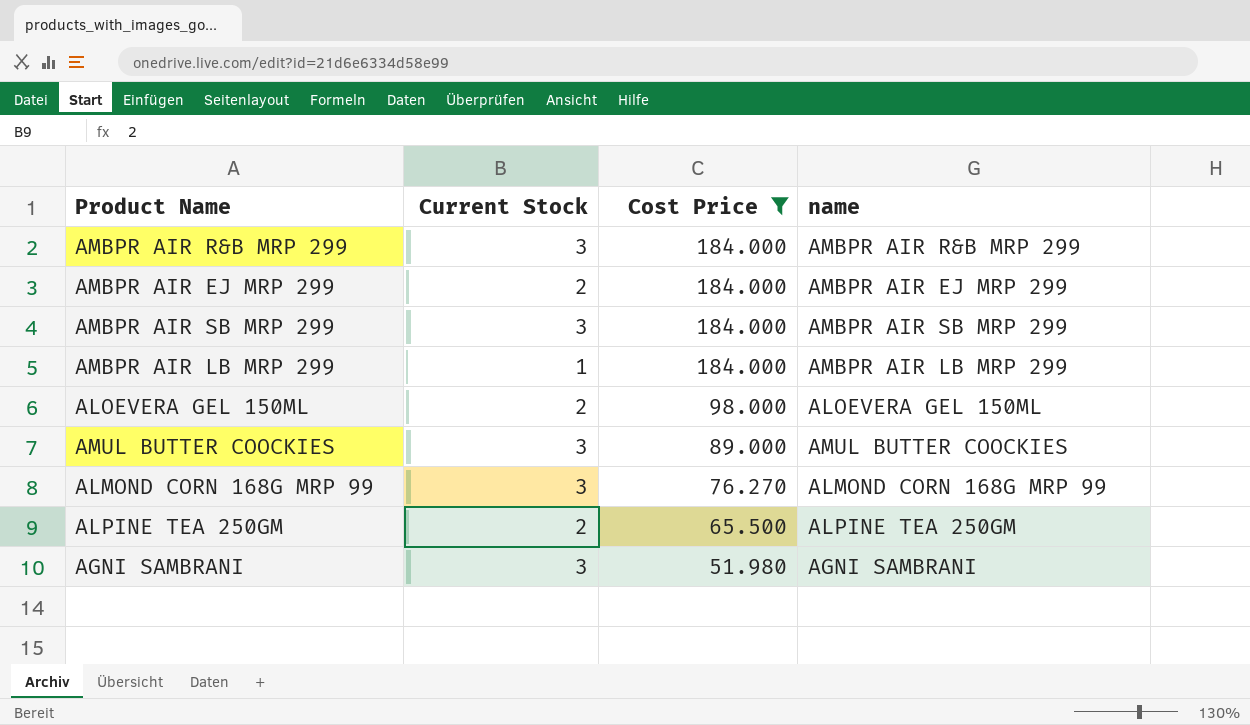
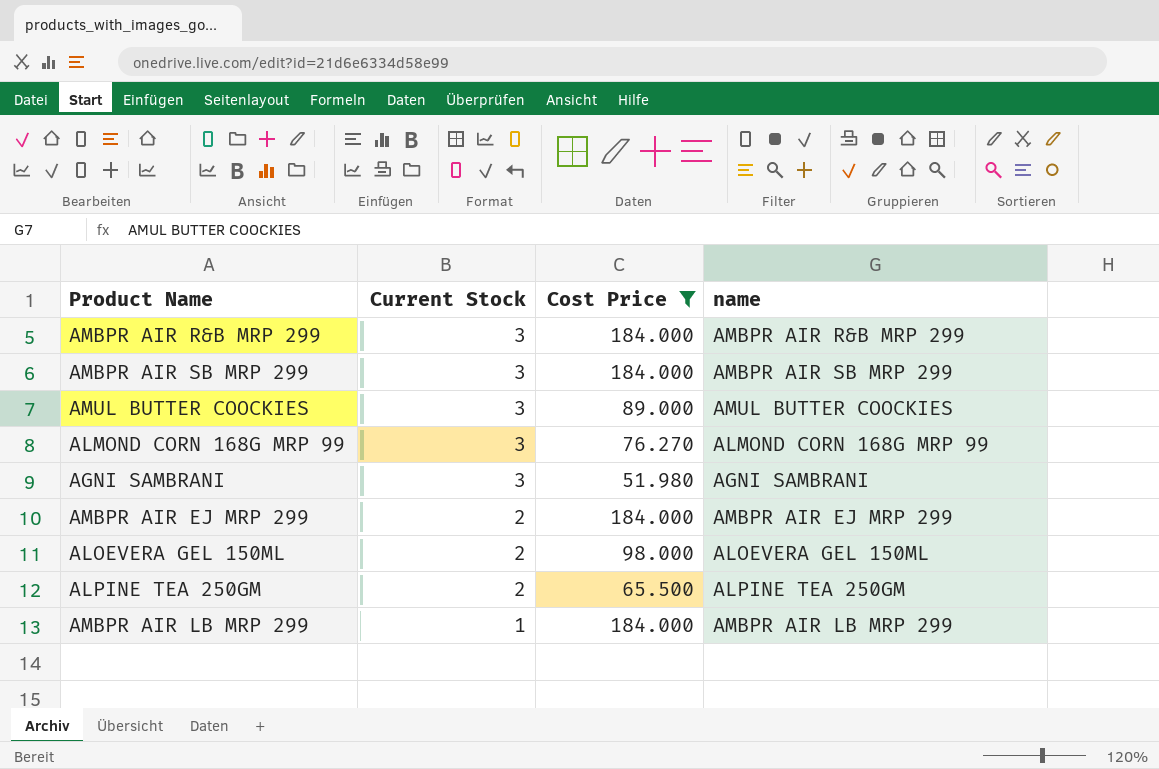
row order: Cost Price descending -> Current Stock descending

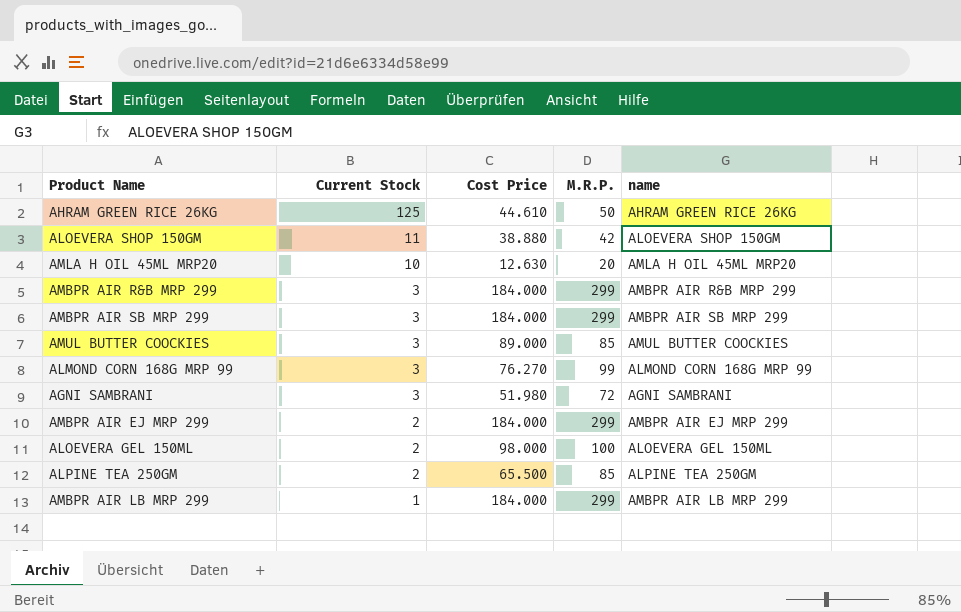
filter: Cost Price >= 51.980 -> none
column M.R.P. | position: none -> 4

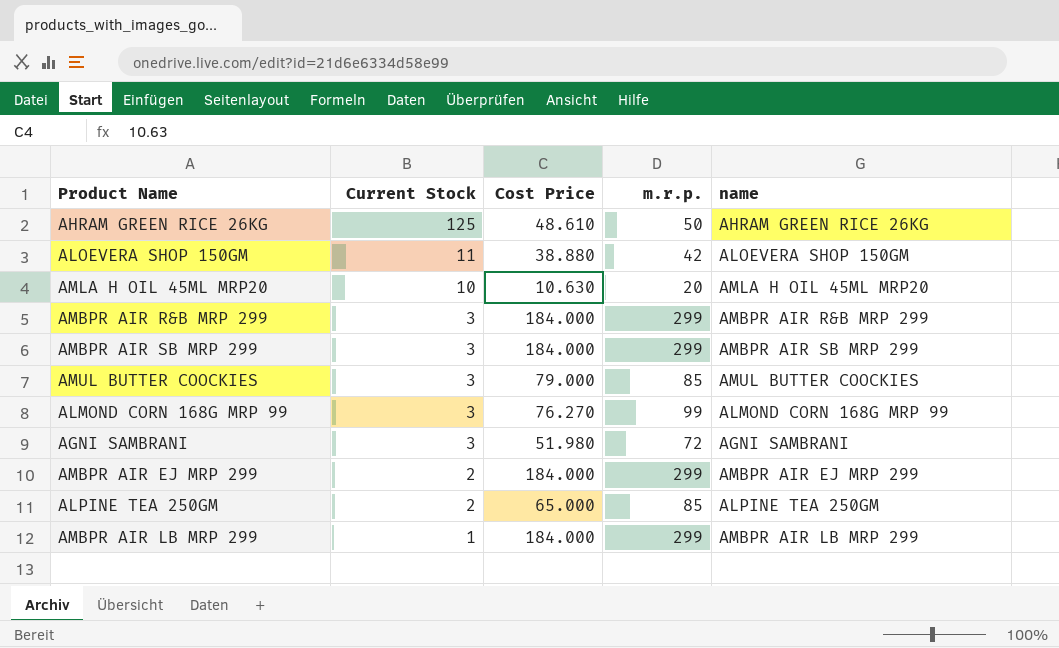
column name: M.R.P. -> m.r.p.
row ALOEVERA GEL 150ML: 2 | 98.000 | 100 | ALOEVERA GEL 150ML -> none
AHRAM GREEN RICE 26KG | Cost Price: 44.610 -> 48.610
AMLA H OIL 45ML MRP20 | Cost Price: 12.630 -> 10.630
AMUL BUTTER COOCKIES | Cost Price: 89.000 -> 79.000
ALPINE TEA 250GM | Cost Price: 65.500 -> 65.000

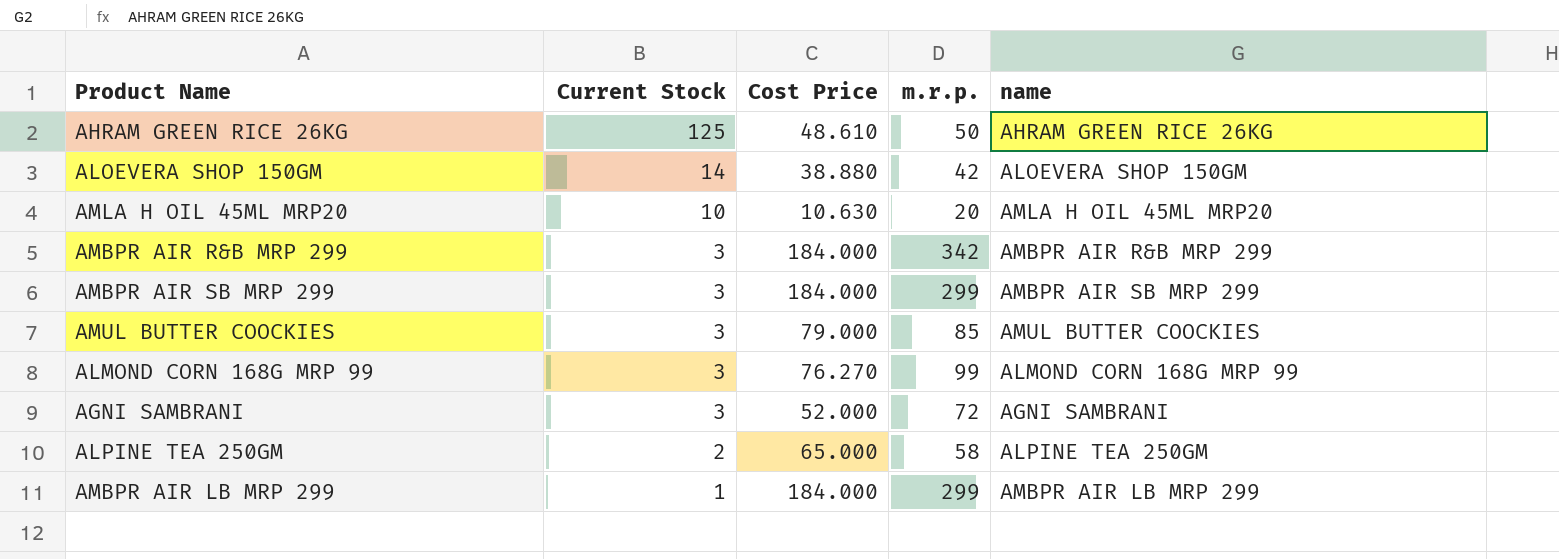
row AMBPR AIR EJ MRP 299: 2 | 184.000 | 299 | AMBPR AIR EJ MRP 299 -> none
ALOEVERA SHOP 150GM | Current Stock: 11 -> 14
AMBPR AIR R&B MRP 299 | m.r.p.: 299 -> 342
AGNI SAMBRANI | Cost Price: 51.980 -> 52.000
ALPINE TEA 250GM | m.r.p.: 85 -> 58

